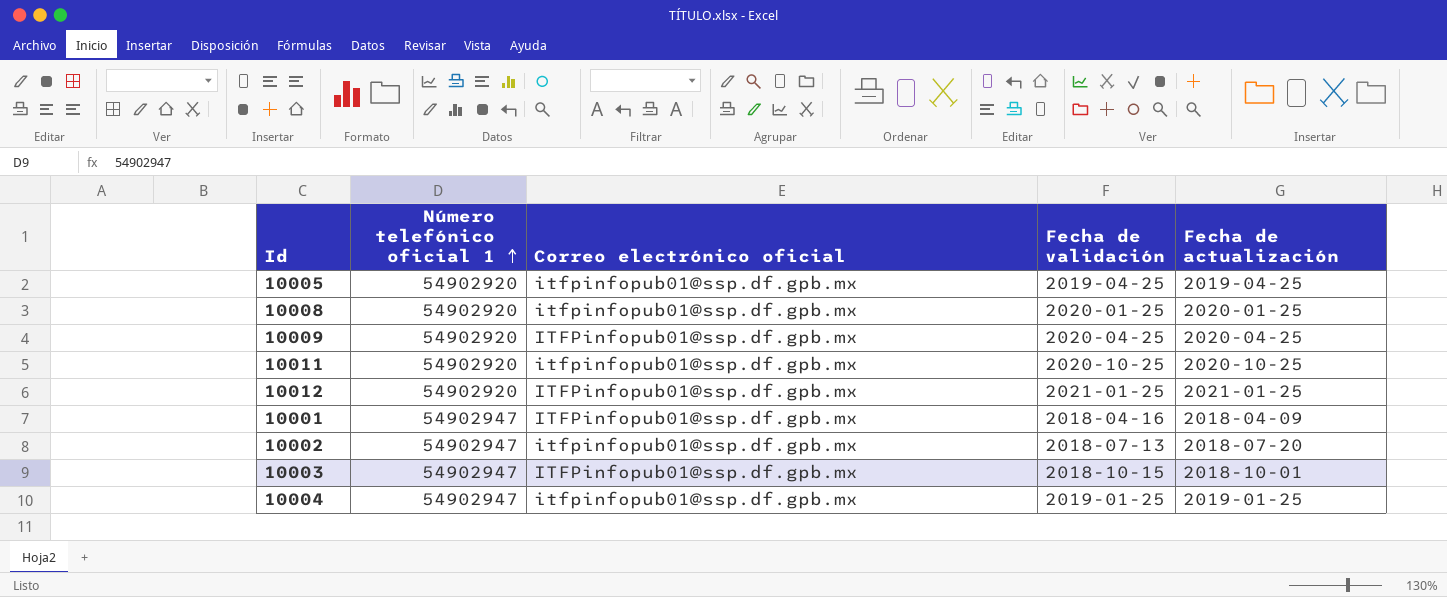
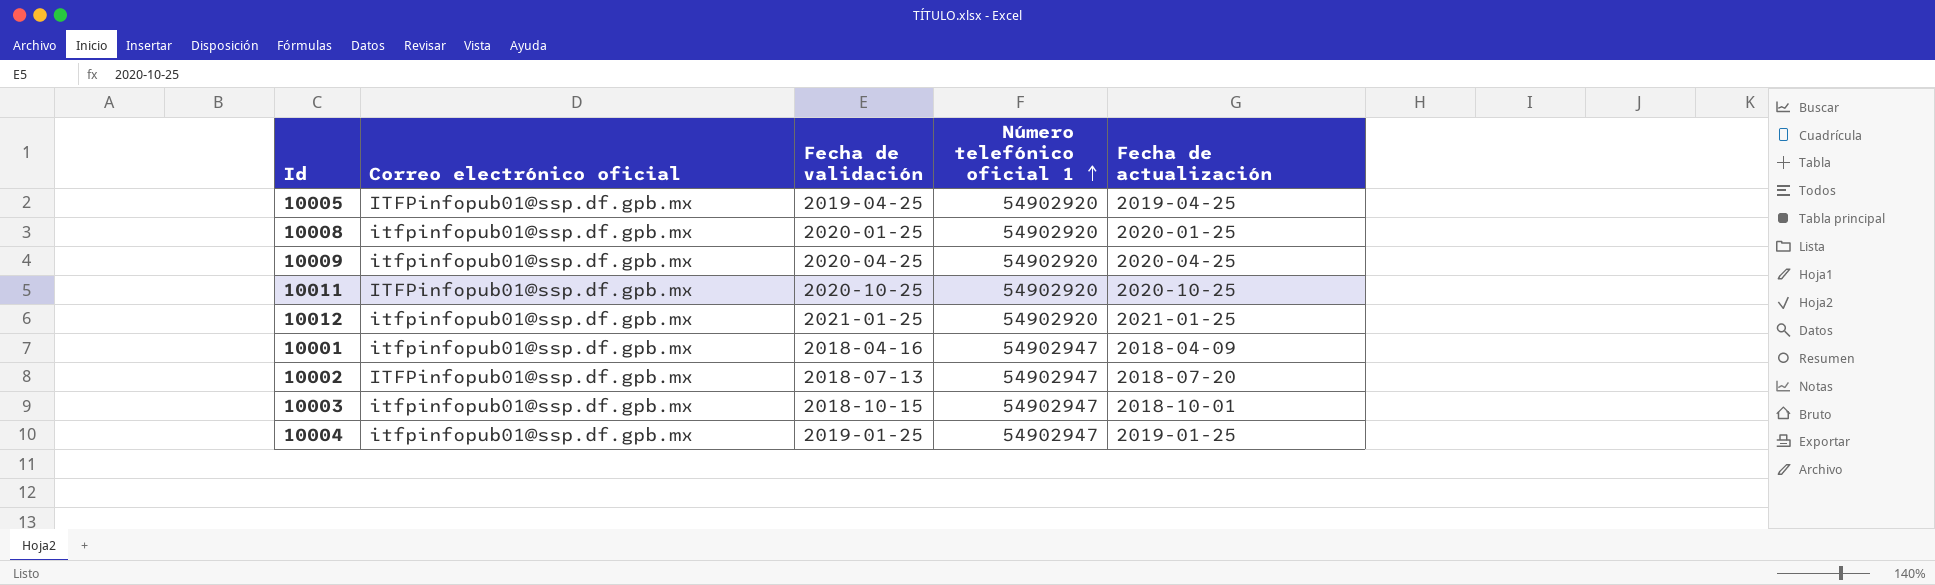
column Número telefónico oficial 1 | position: 2 -> 4
10005 | Correo electrónico oficial: itfpinfopub01@ssp.df.gpb.mx -> ITFPinfopub01@ssp.df.gpb.mx
10009 | Correo electrónico oficial: ITFPinfopub01@ssp.df.gpb.mx -> itfpinfopub01@ssp.df.gpb.mx
10011 | Correo electrónico oficial: itfpinfopub01@ssp.df.gpb.mx -> ITFPinfopub01@ssp.df.gpb.mx
10012 | Correo electrónico oficial: ITFPinfopub01@ssp.df.gpb.mx -> itfpinfopub01@ssp.df.gpb.mx
10001 | Correo electrónico oficial: ITFPinfopub01@ssp.df.gpb.mx -> itfpinfopub01@ssp.df.gpb.mx
10002 | Correo electrónico oficial: itfpinfopub01@ssp.df.gpb.mx -> ITFPinfopub01@ssp.df.gpb.mx
10003 | Correo electrónico oficial: ITFPinfopub01@ssp.df.gpb.mx -> itfpinfopub01@ssp.df.gpb.mx

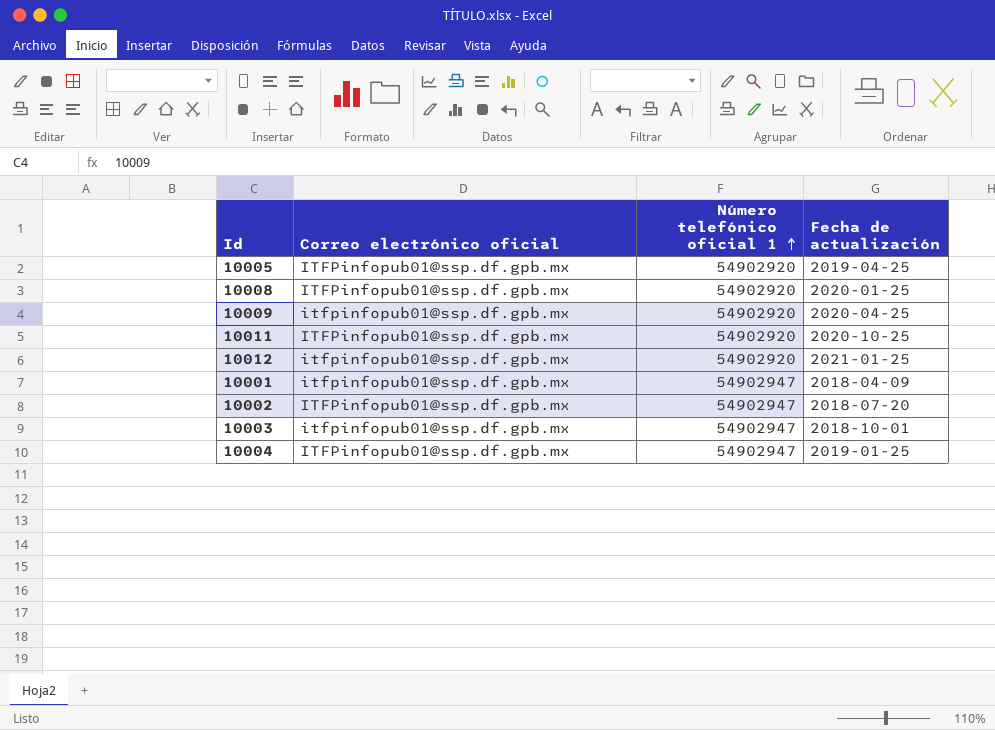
column Fecha de validación | position: 3 -> none
10008 | Correo electrónico oficial: itfpinfopub01@ssp.df.gpb.mx -> ITFPinfopub01@ssp.df.gpb.mx
10004 | Correo electrónico oficial: itfpinfopub01@ssp.df.gpb.mx -> ITFPinfopub01@ssp.df.gpb.mx

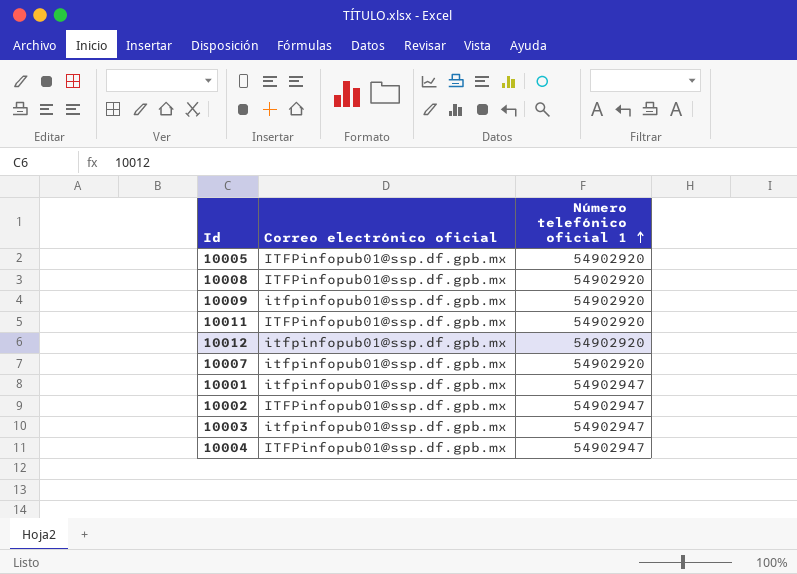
column Fecha de actualización | position: 4 -> none
row 10007: none -> itfpinfopub01@ssp.df.gpb.mx | 54902920

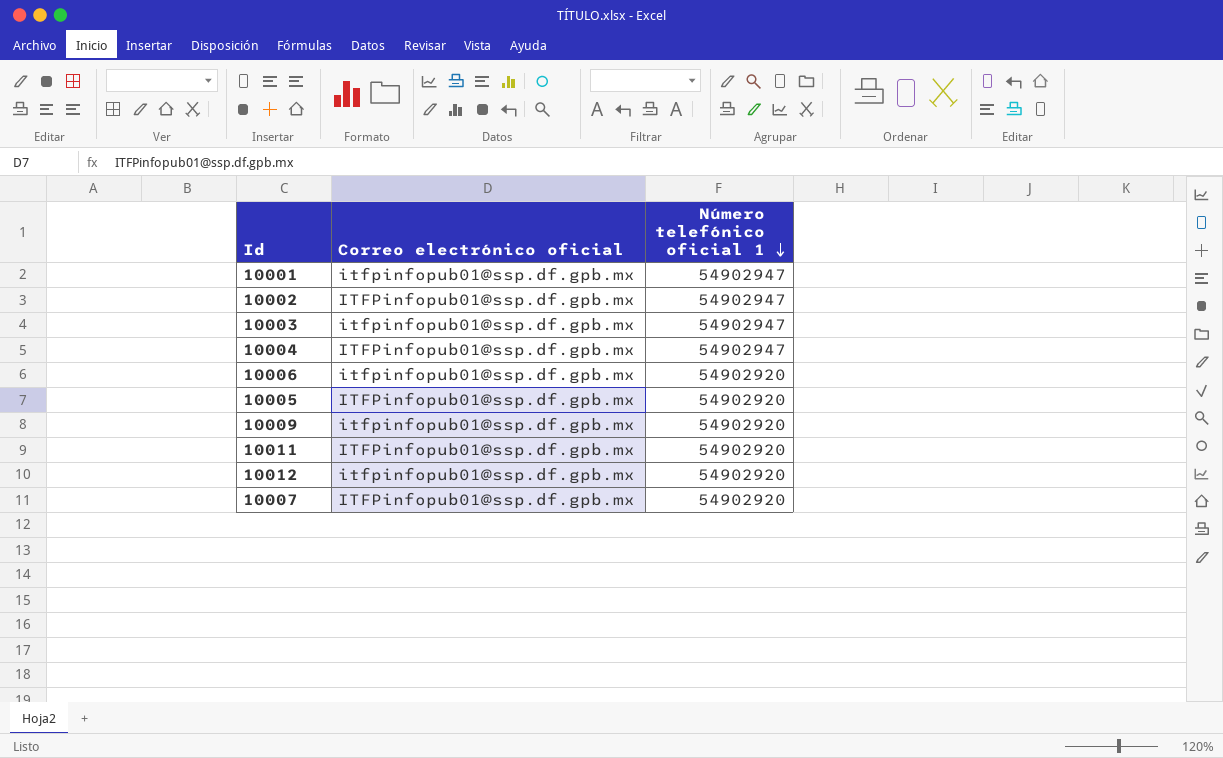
row order: Número telefónico oficial 1 ascending -> Número telefónico oficial 1 descending
row 10008: ITFPinfopub01@ssp.df.gpb.mx | 54902920 -> none
row 10006: none -> itfpinfopub01@ssp.df.gpb.mx | 54902920
10007 | Correo electrónico oficial: itfpinfopub01@ssp.df.gpb.mx -> ITFPinfopub01@ssp.df.gpb.mx

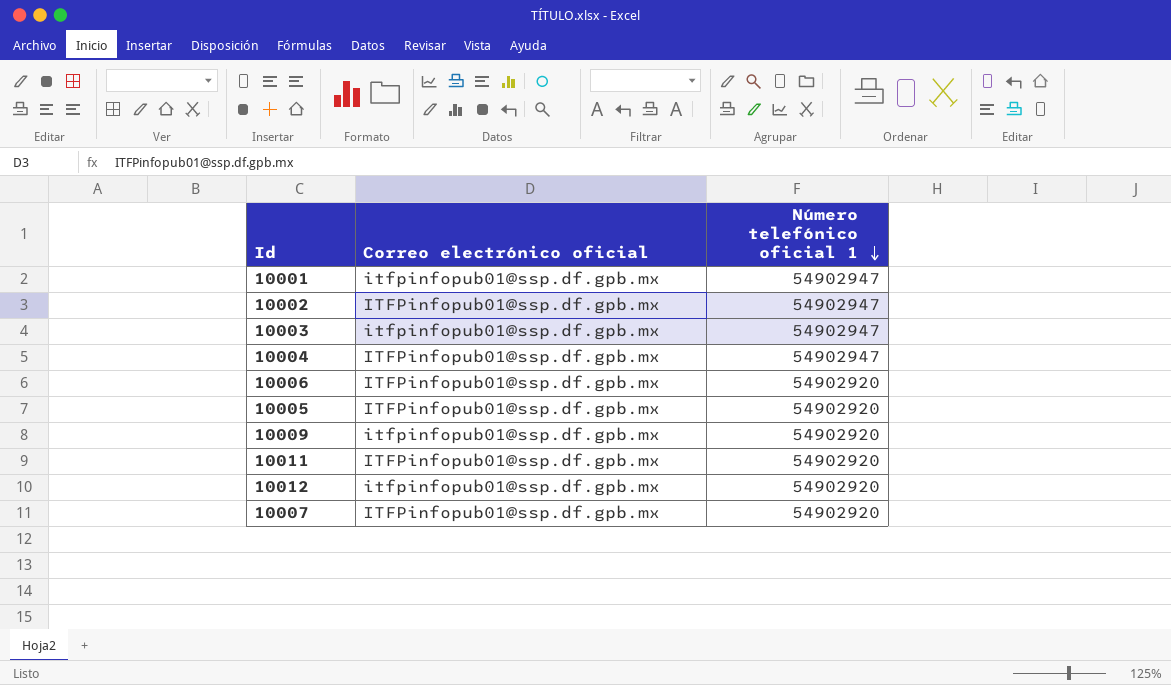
10006 | Correo electrónico oficial: itfpinfopub01@ssp.df.gpb.mx -> ITFPinfopub01@ssp.df.gpb.mx

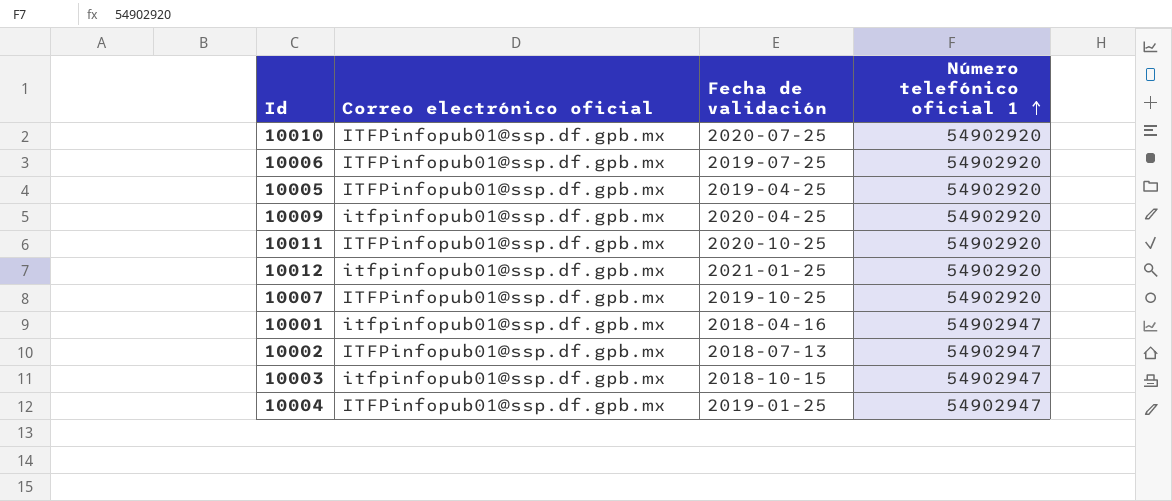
row order: Número telefónico oficial 1 descending -> Número telefónico oficial 1 ascending
column Fecha de validación | position: none -> 3
row 10010: none -> ITFPinfopub01@ssp.df.gpb.mx | 2020-07-25 | 54902920

